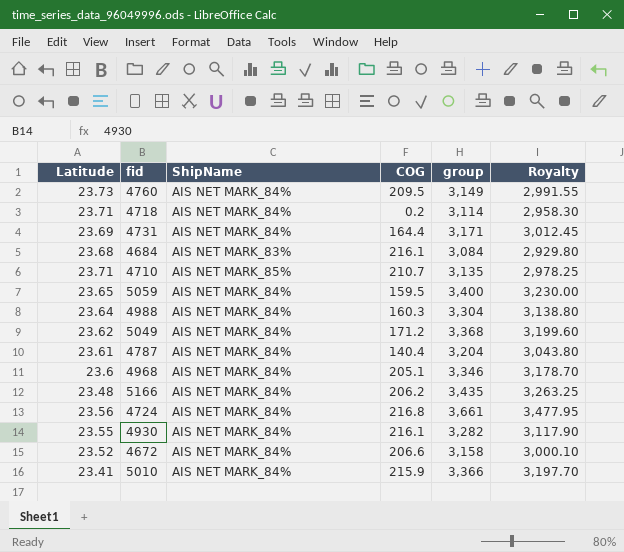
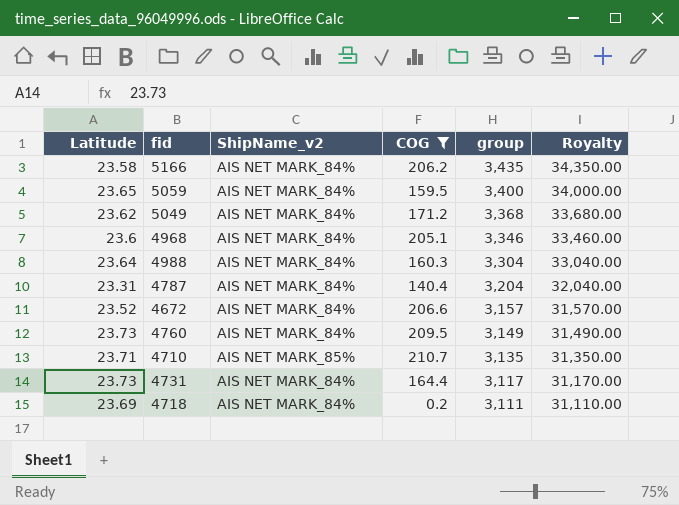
filter: none -> COG <= 210.7
row order: none -> group descending
column name: ShipName -> ShipName_v2
column Royalty | formula: [group] * 0.95 -> [group] * 10
5166 | Latitude: 23.48 -> 23.58
4787 | Latitude: 23.61 -> 23.31
4672 | group: 3,158 -> 3,157
4731 | Latitude: 23.69 -> 23.73
4731 | group: 3,171 -> 3,117
4718 | Latitude: 23.71 -> 23.69
4718 | group: 3,114 -> 3,111

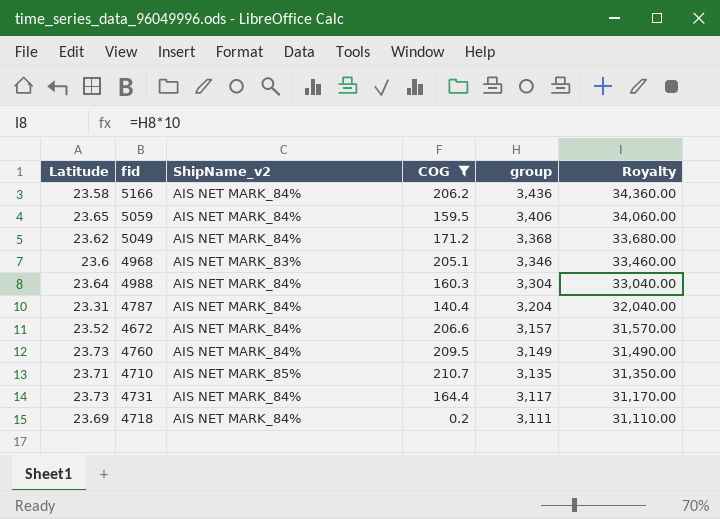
5166 | group: 3,435 -> 3,436
5166 | Royalty: 34,350.00 -> 34,360.00
5059 | group: 3,400 -> 3,406
5059 | Royalty: 34,000.00 -> 34,060.00
4968 | ShipName_v2: AIS NET MARK_84% -> AIS NET MARK_83%

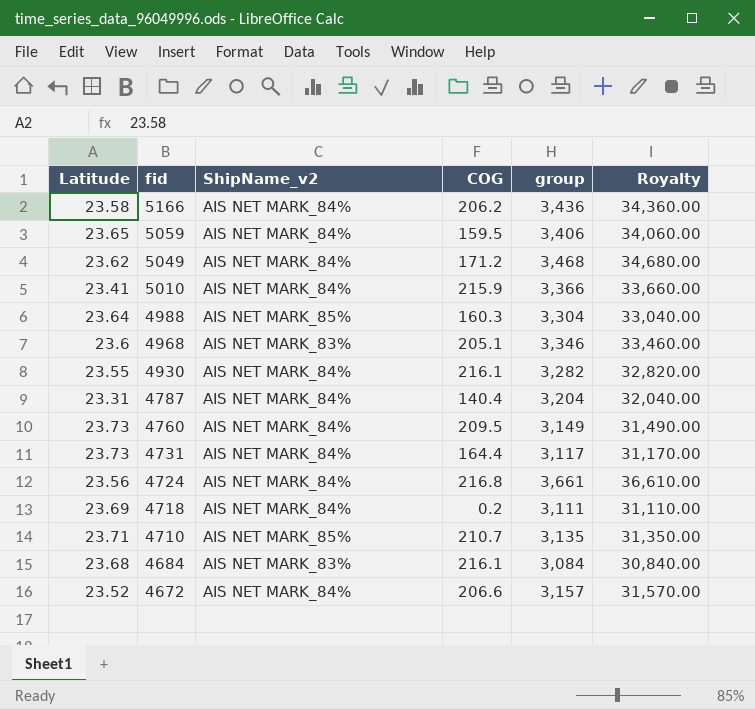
filter: COG <= 210.7 -> none
row order: group descending -> fid descending
5049 | group: 3,368 -> 3,468
5049 | Royalty: 33,680.00 -> 34,680.00
4988 | ShipName_v2: AIS NET MARK_84% -> AIS NET MARK_85%

